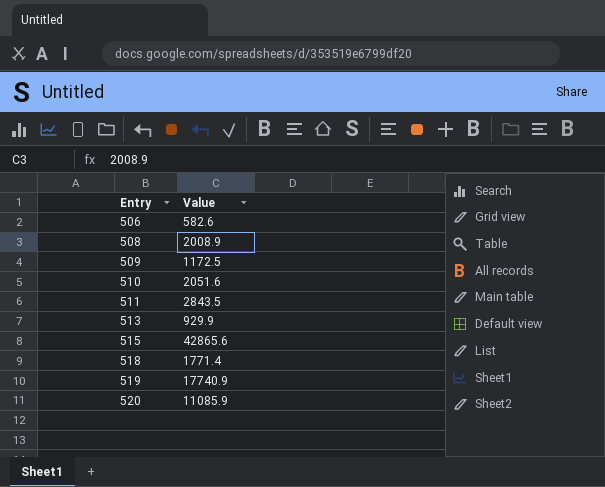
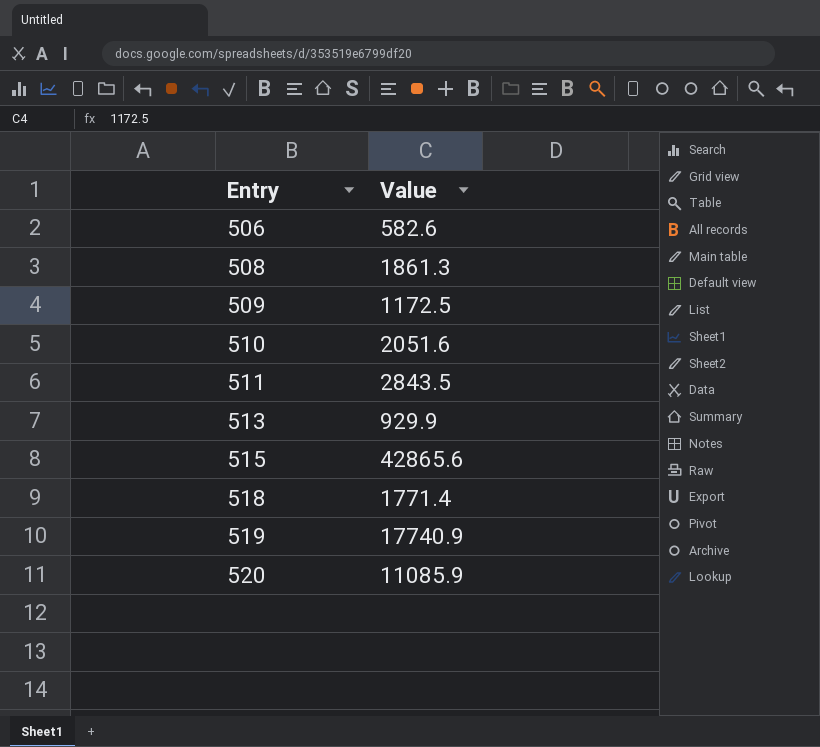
508 | Value: 2008.9 -> 1861.3

